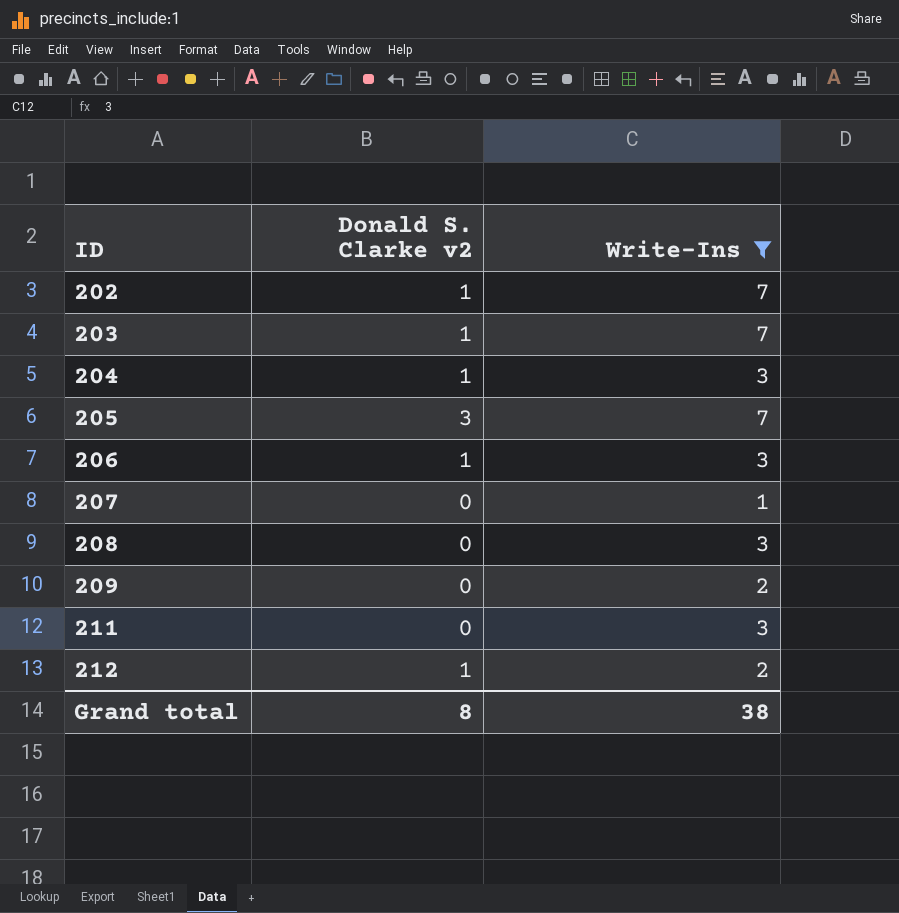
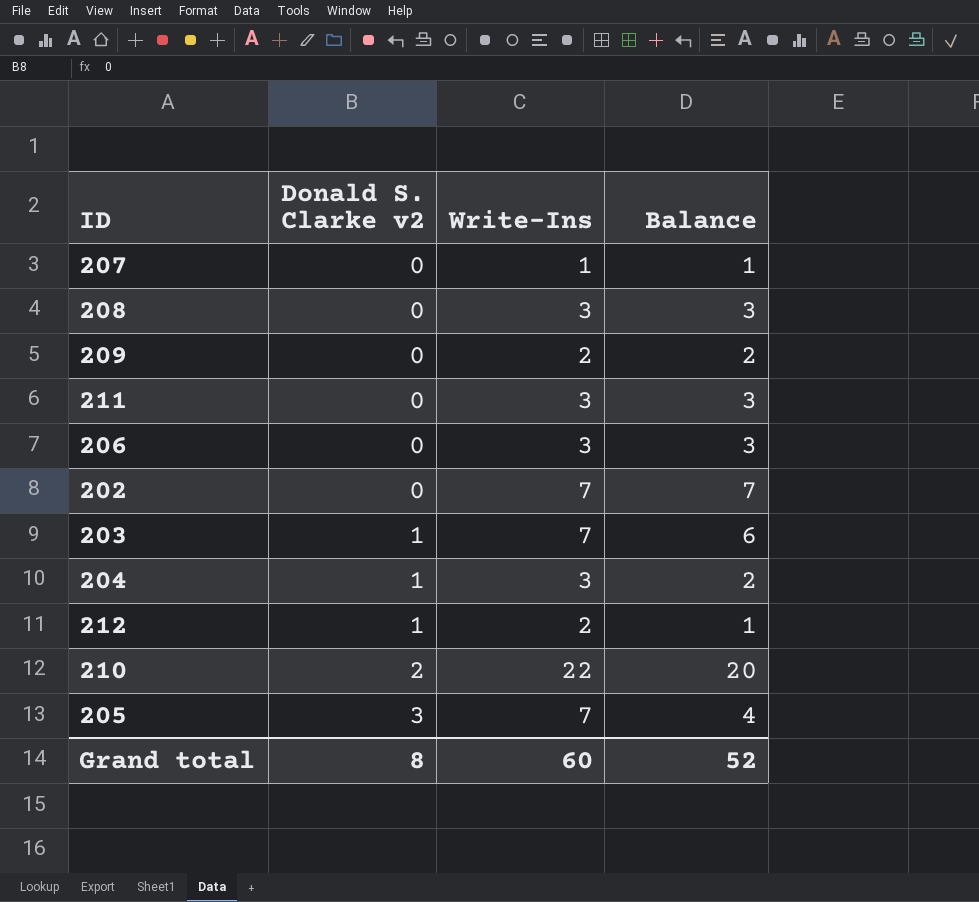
filter: Write-Ins != 22 -> none
row order: ID ascending -> Donald S. Clarke v2 ascending
column Balance | formula: none -> [Write-Ins] - [Donald S. Clarke v2]
206 | Donald S. Clarke v2: 1 -> 0
202 | Donald S. Clarke v2: 1 -> 0
Grand total | Write-Ins: 38 -> 60

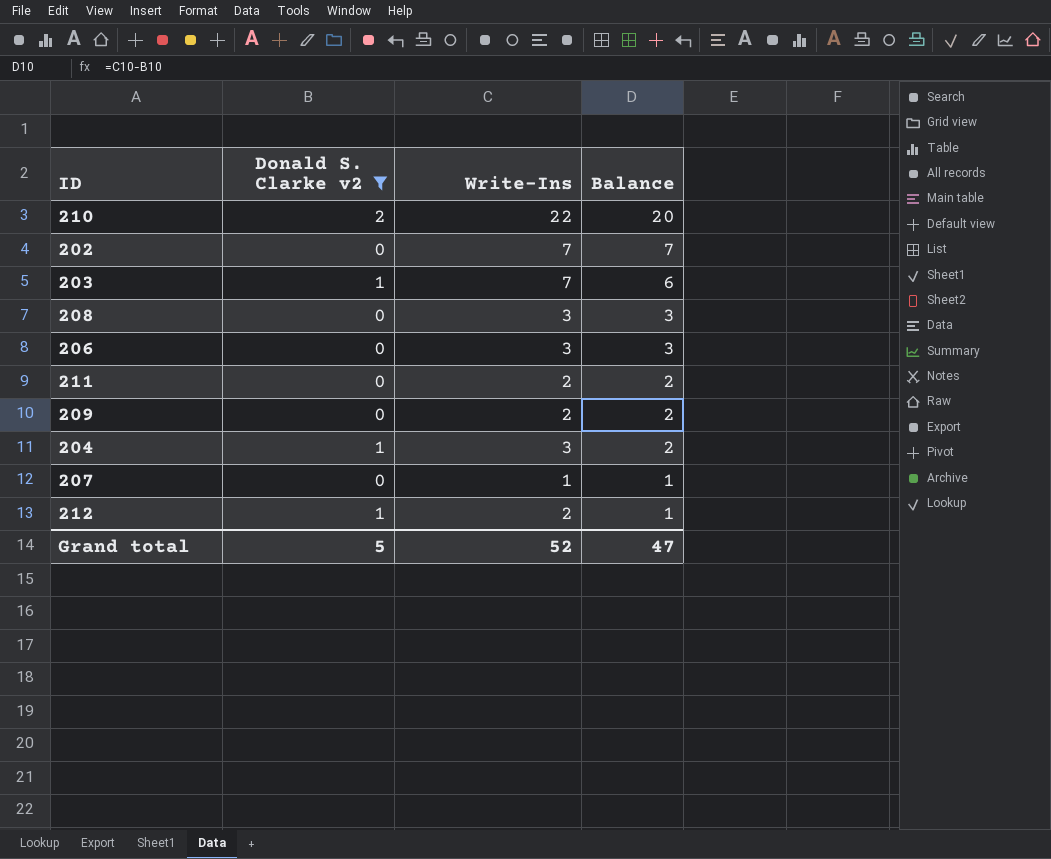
filter: none -> Donald S. Clarke v2 != 3
row order: Donald S. Clarke v2 ascending -> Balance descending
211 | Write-Ins: 3 -> 2
211 | Balance: 3 -> 2
Grand total | Donald S. Clarke v2: 8 -> 5
Grand total | Write-Ins: 60 -> 52
Grand total | Balance: 52 -> 47

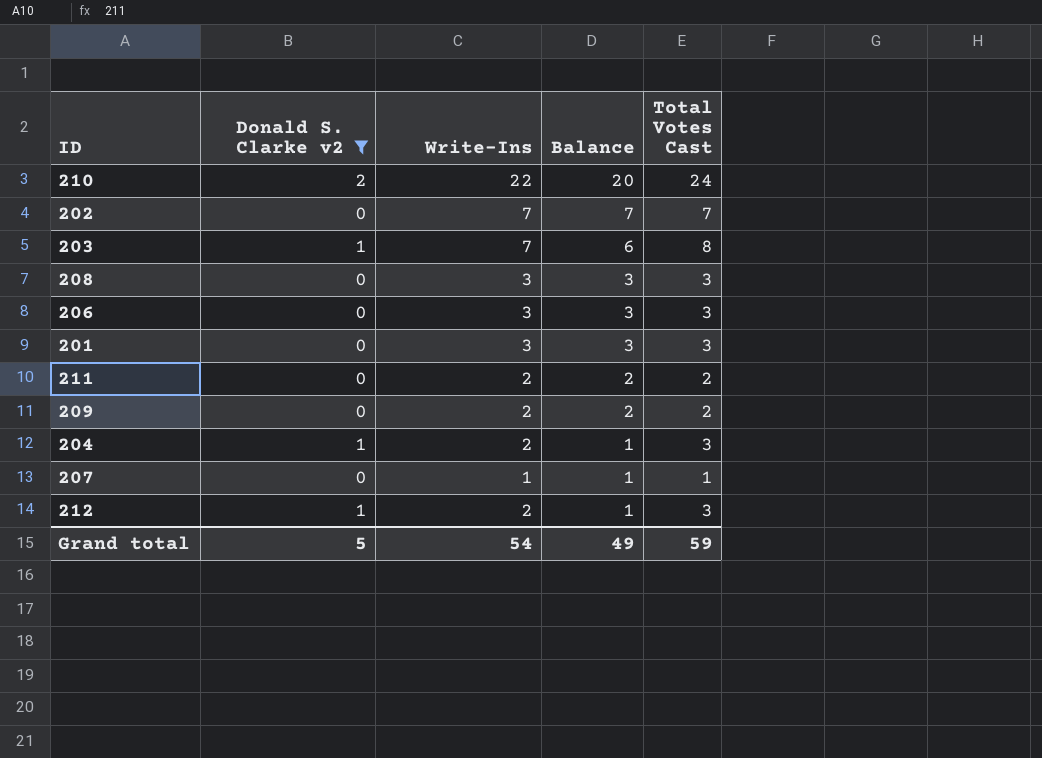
column Total Votes Cast | formula: none -> [Donald S. Clarke v2] + [Write-Ins]
row 201: none -> 0 | 3 | 3 | 3
204 | Write-Ins: 3 -> 2
204 | Balance: 2 -> 1
Grand total | Write-Ins: 52 -> 54
Grand total | Balance: 47 -> 49

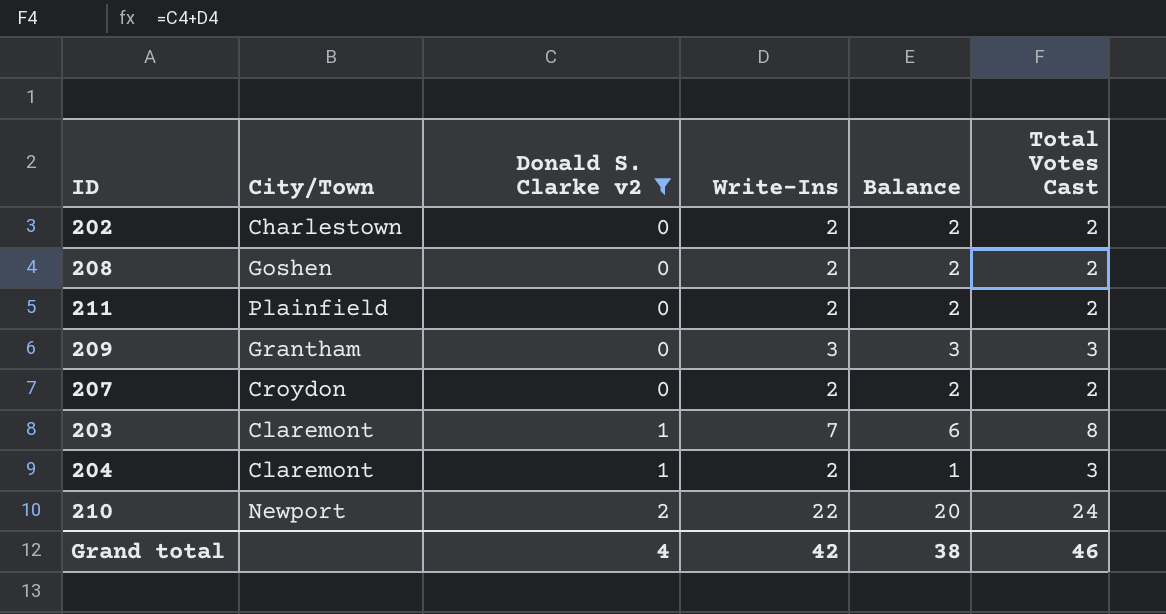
row order: Balance descending -> Donald S. Clarke v2 ascending
column City/Town | position: none -> 2
row 206: 0 | 3 | 3 | 3 -> none
row 201: 0 | 3 | 3 | 3 -> none
row 212: 1 | 2 | 1 | 3 -> none
202 | Write-Ins: 7 -> 2
202 | Balance: 7 -> 2
202 | Total Votes Cast: 7 -> 2
208 | Write-Ins: 3 -> 2
208 | Balance: 3 -> 2
208 | Total Votes Cast: 3 -> 2
209 | Write-Ins: 2 -> 3
209 | Balance: 2 -> 3
209 | Total Votes Cast: 2 -> 3
207 | Write-Ins: 1 -> 2
207 | Balance: 1 -> 2
207 | Total Votes Cast: 1 -> 2
Grand total | Donald S. Clarke v2: 5 -> 4
Grand total | Write-Ins: 54 -> 42
Grand total | Balance: 49 -> 38
Grand total | Total Votes Cast: 59 -> 46

